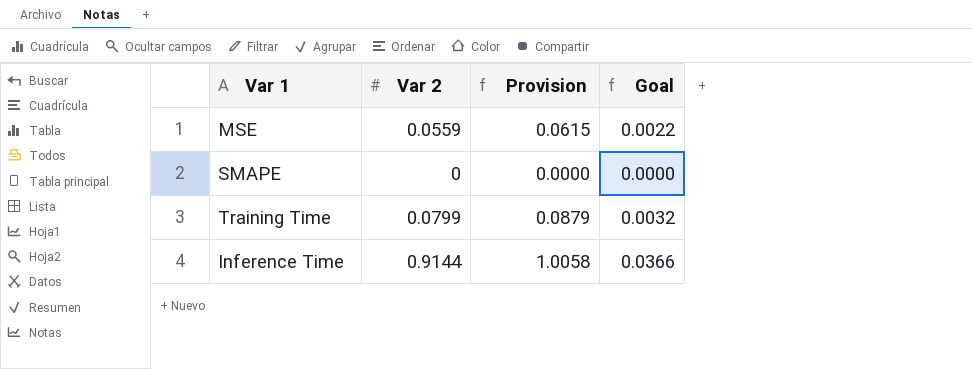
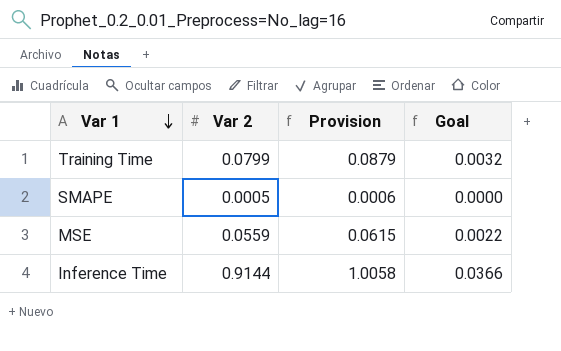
row order: none -> Var 1 descending
SMAPE | Var 2: 0 -> 0.0005
SMAPE | Provision: 0.0000 -> 0.0006

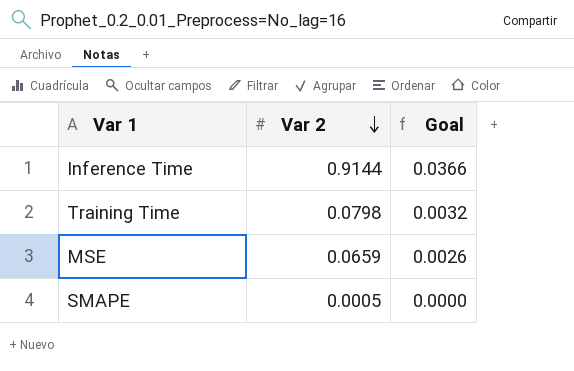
row order: Var 1 descending -> Var 2 descending
column Provision | formula: [Var 2] * 1.1 -> none
Training Time | Var 2: 0.0799 -> 0.0798
MSE | Var 2: 0.0559 -> 0.0659
MSE | Goal: 0.0022 -> 0.0026

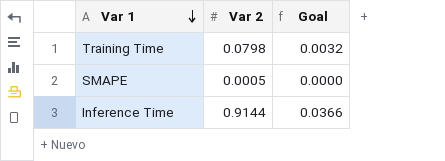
row order: Var 2 descending -> Var 1 descending
row MSE: 0.0659 | 0.0026 -> none

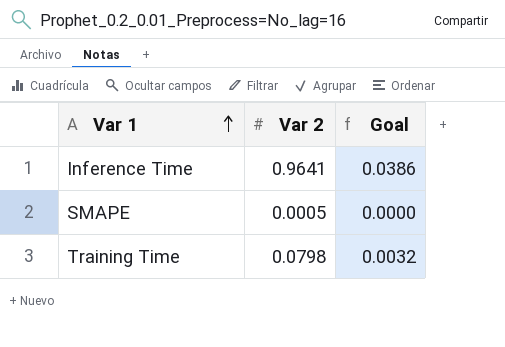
row order: Var 1 descending -> Var 1 ascending
Inference Time | Var 2: 0.9144 -> 0.9641
Inference Time | Goal: 0.0366 -> 0.0386

